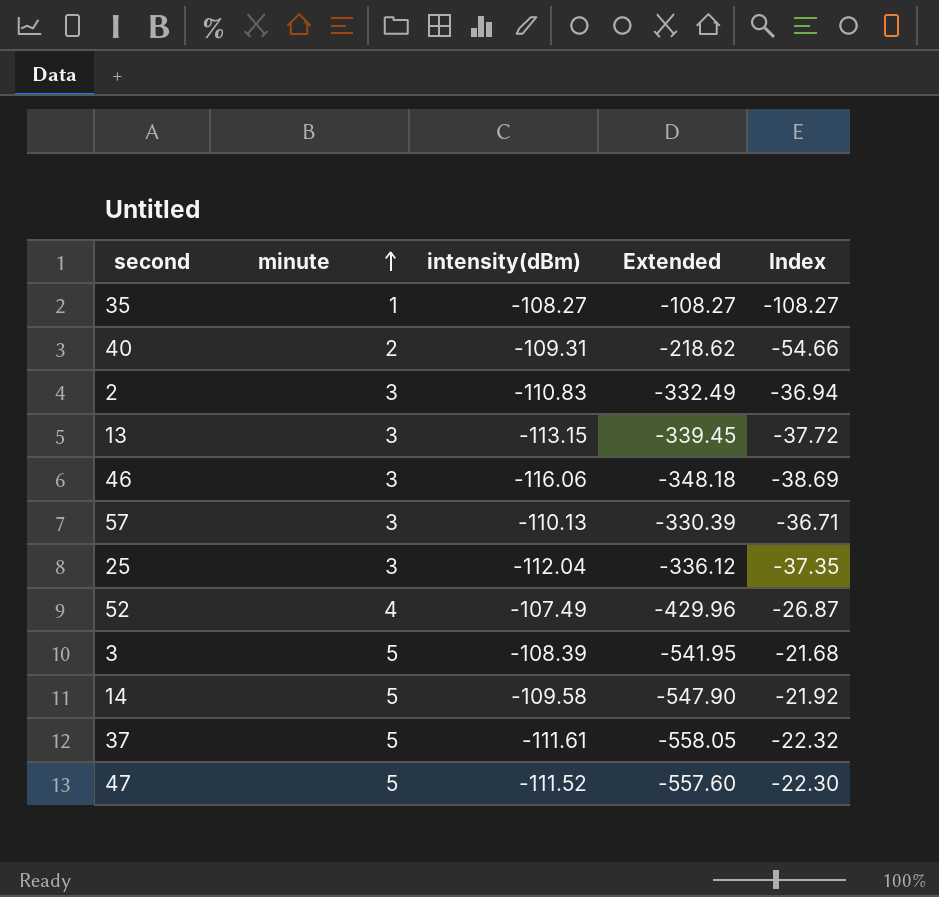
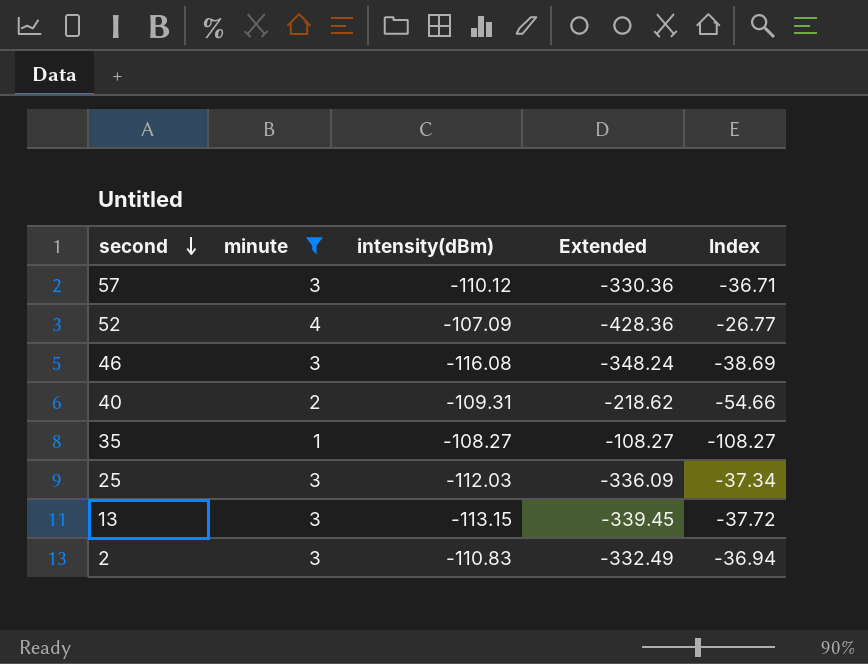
filter: none -> minute != 5
row order: minute ascending -> second descending
57 | intensity(dBm): -110.13 -> -110.12
57 | Extended: -330.39 -> -330.36
52 | intensity(dBm): -107.49 -> -107.09
52 | Extended: -429.96 -> -428.36
52 | Index: -26.87 -> -26.77
46 | intensity(dBm): -116.06 -> -116.08
46 | Extended: -348.18 -> -348.24
25 | intensity(dBm): -112.04 -> -112.03
25 | Extended: -336.12 -> -336.09
25 | Index: -37.35 -> -37.34

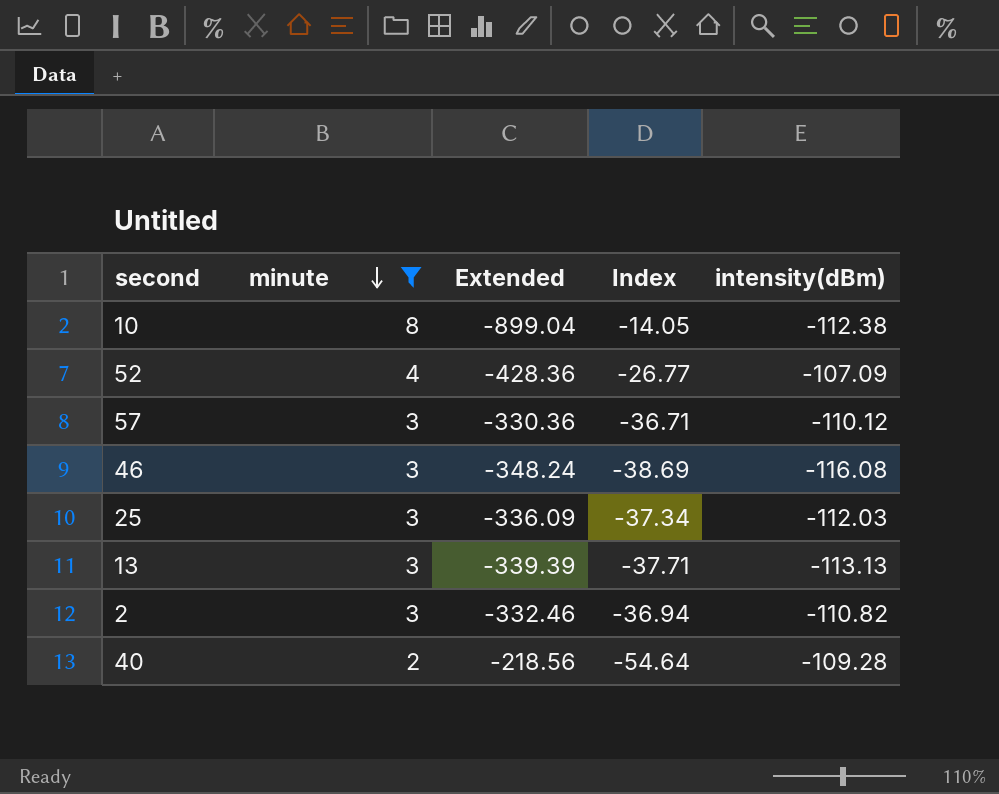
row order: second descending -> minute descending
column intensity(dBm) | position: 3 -> 5
row 35: 1 | -108.27 | -108.27 | -108.27 -> none
row 10: none -> 8 | -899.04 | -14.05 | -112.38
13 | Extended: -339.45 -> -339.39
13 | Index: -37.72 -> -37.71
13 | intensity(dBm): -113.15 -> -113.13
2 | Extended: -332.49 -> -332.46
2 | intensity(dBm): -110.83 -> -110.82
40 | Extended: -218.62 -> -218.56
40 | Index: -54.66 -> -54.64
40 | intensity(dBm): -109.31 -> -109.28

